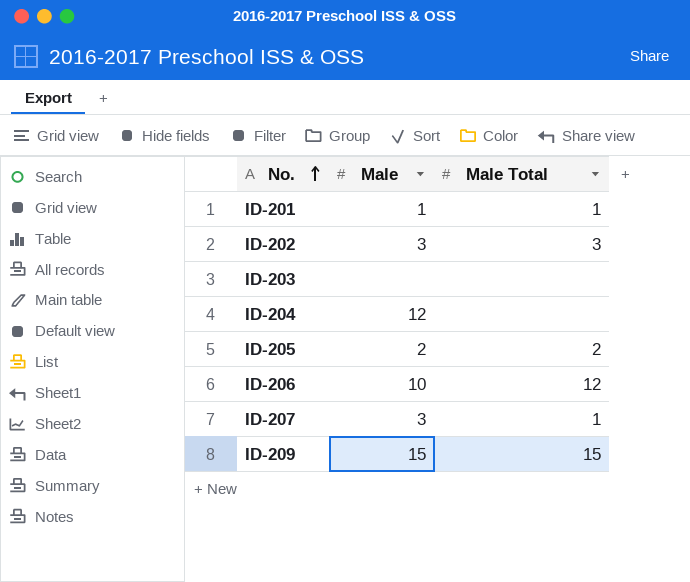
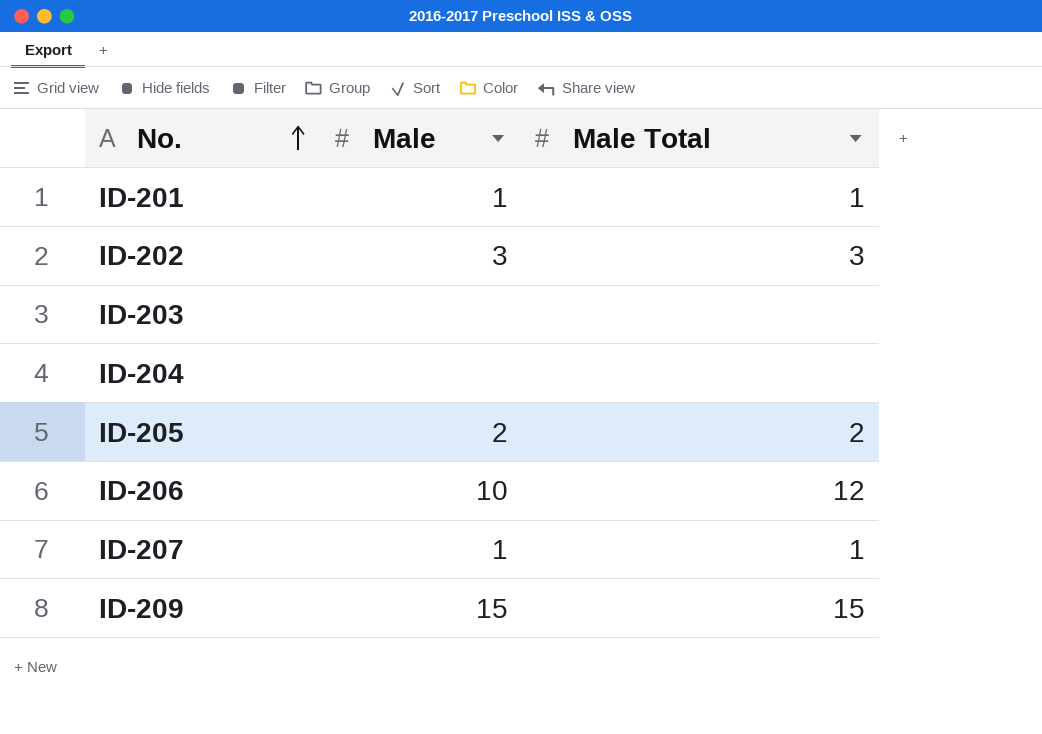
ID-204 | Male: 12 -> none
ID-207 | Male: 3 -> 1

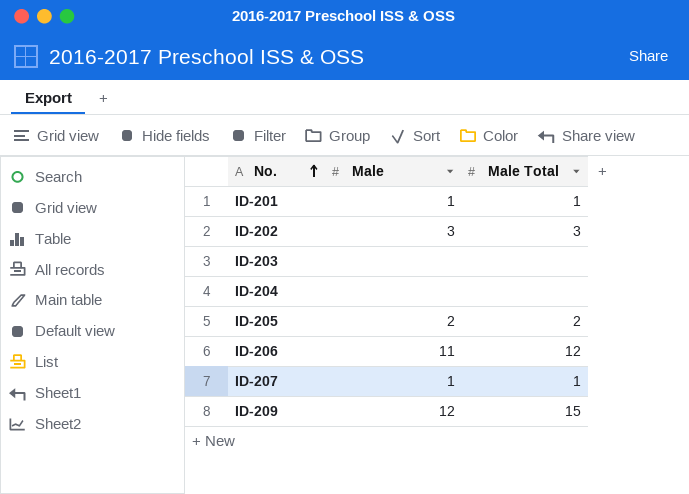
ID-206 | Male: 10 -> 11
ID-209 | Male: 15 -> 12

